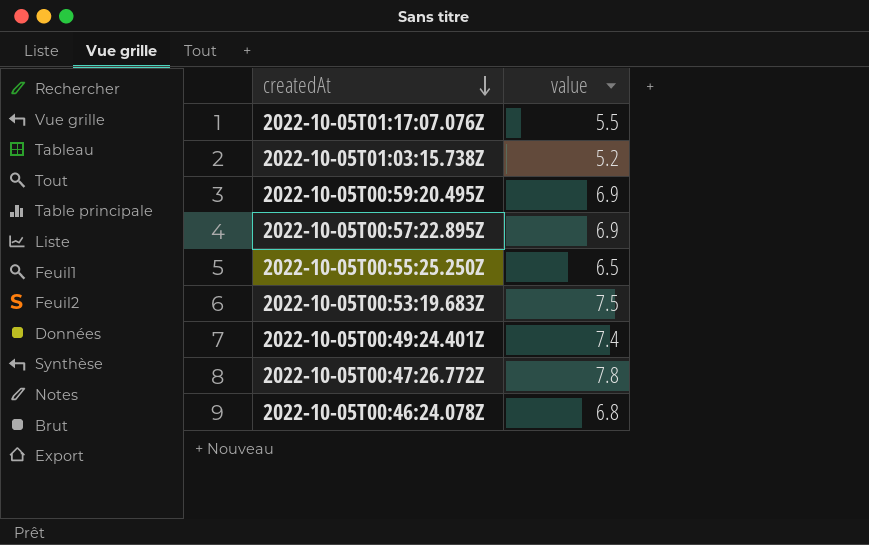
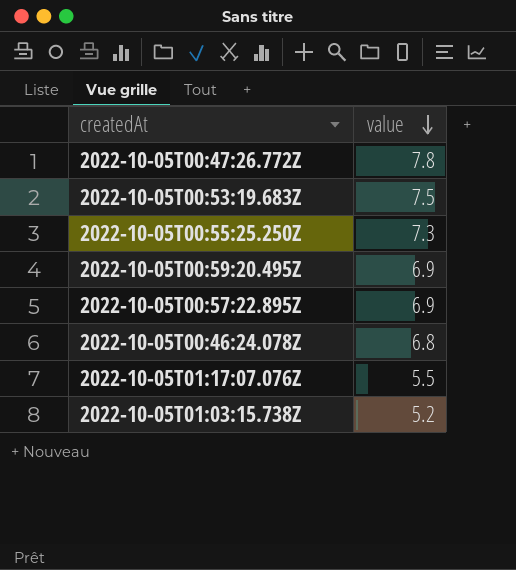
row order: createdAt descending -> value descending
row 2022-10-05T00:49:24.401Z: 7.4 -> none
2022-10-05T00:55:25.250Z | value: 6.5 -> 7.3

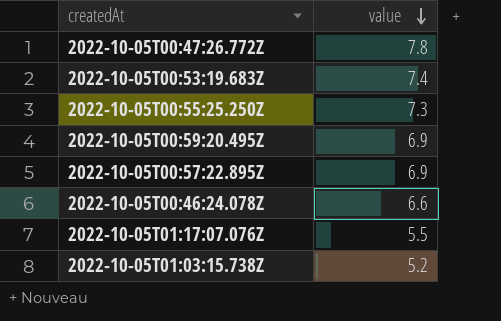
2022-10-05T00:53:19.683Z | value: 7.5 -> 7.4
2022-10-05T00:46:24.078Z | value: 6.8 -> 6.6

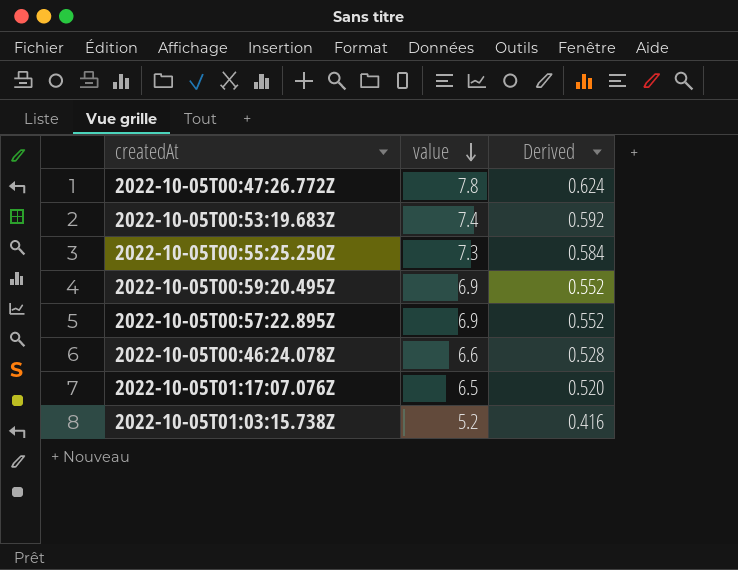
column Derived | formula: none -> [value] * 0.08
2022-10-05T01:17:07.076Z | value: 5.5 -> 6.5

